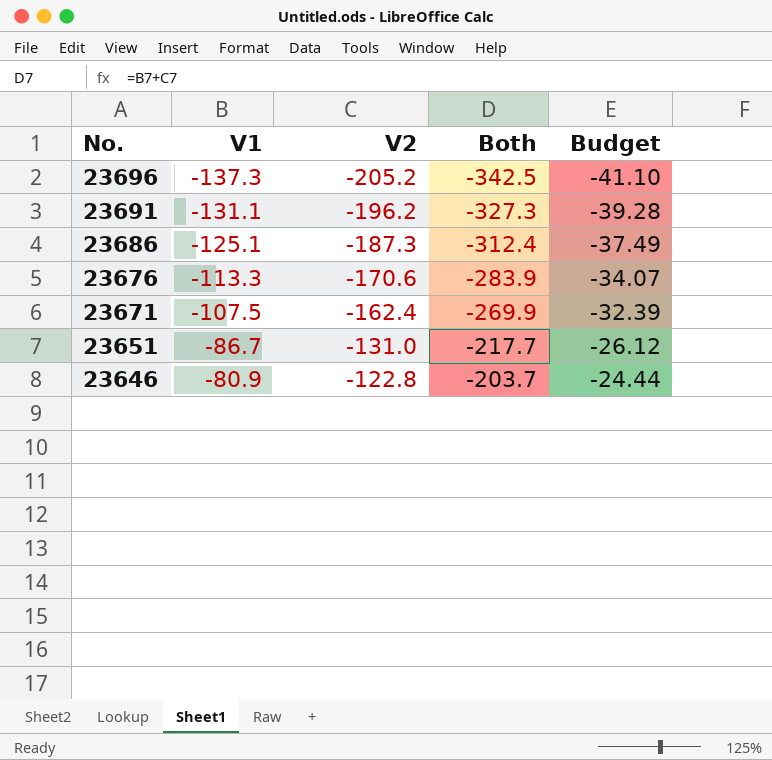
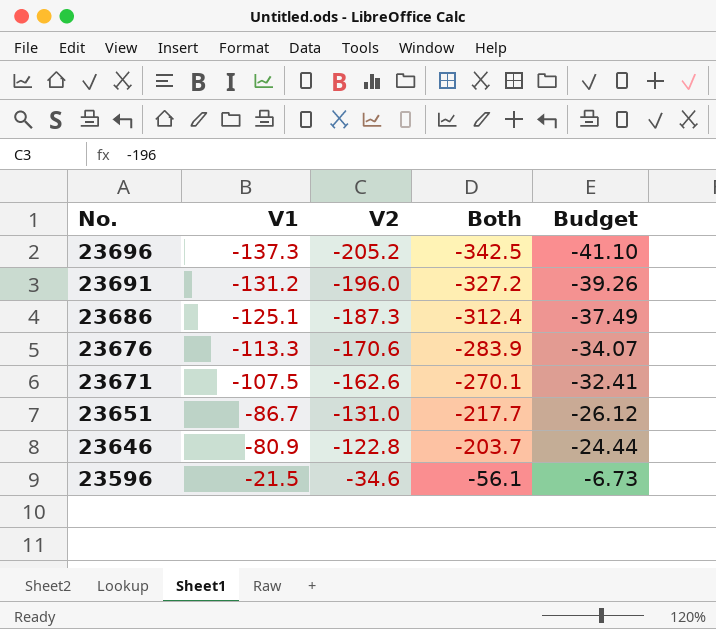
23691 | V1: -131.1 -> -131.2
23691 | V2: -196.2 -> -196.0
23691 | Both: -327.3 -> -327.2
23691 | Budget: -39.28 -> -39.26
23671 | V2: -162.4 -> -162.6
23671 | Both: -269.9 -> -270.1
23671 | Budget: -32.39 -> -32.41
row 23596: none -> -21.5 | -34.6 | -56.1 | -6.73

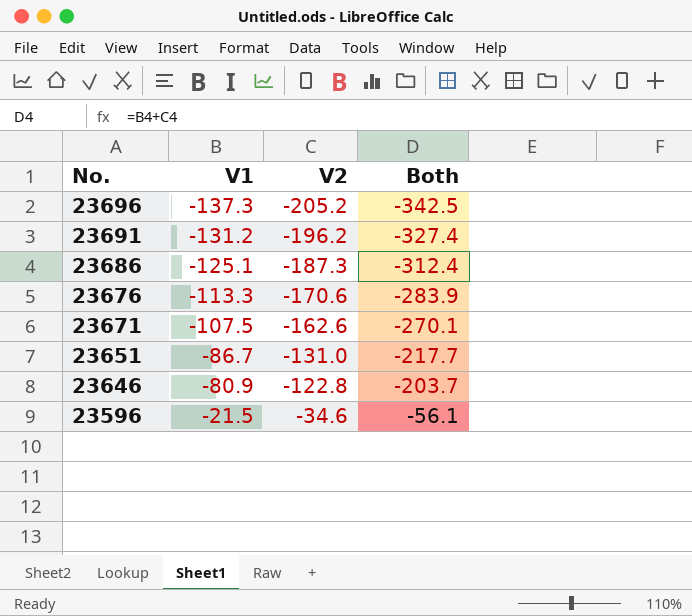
column Budget | formula: [Both] * 0.12 -> none
23691 | V2: -196.0 -> -196.2
23691 | Both: -327.2 -> -327.4

